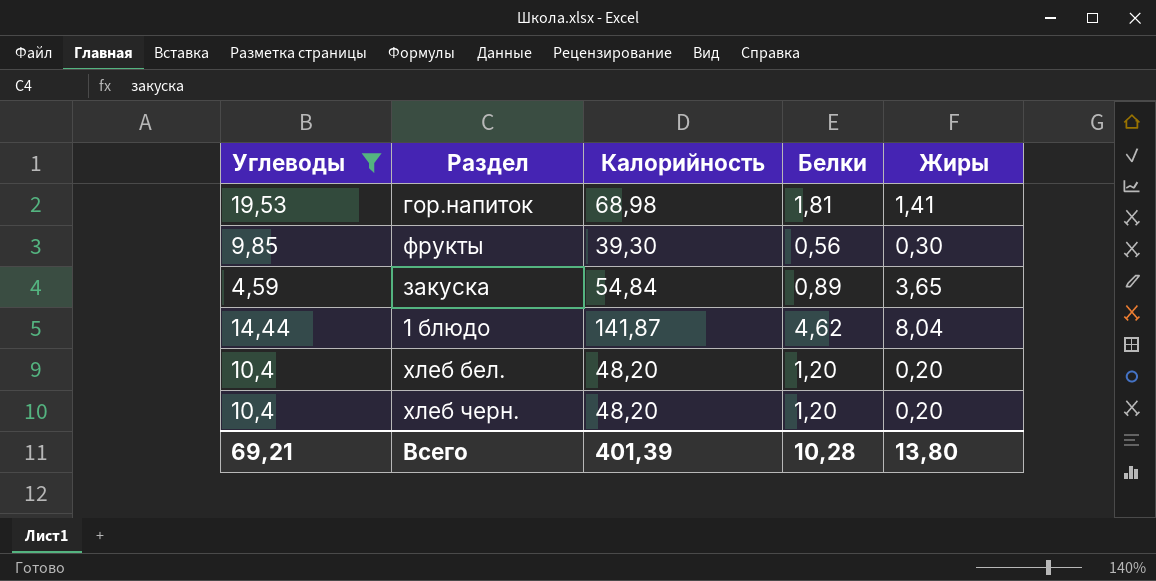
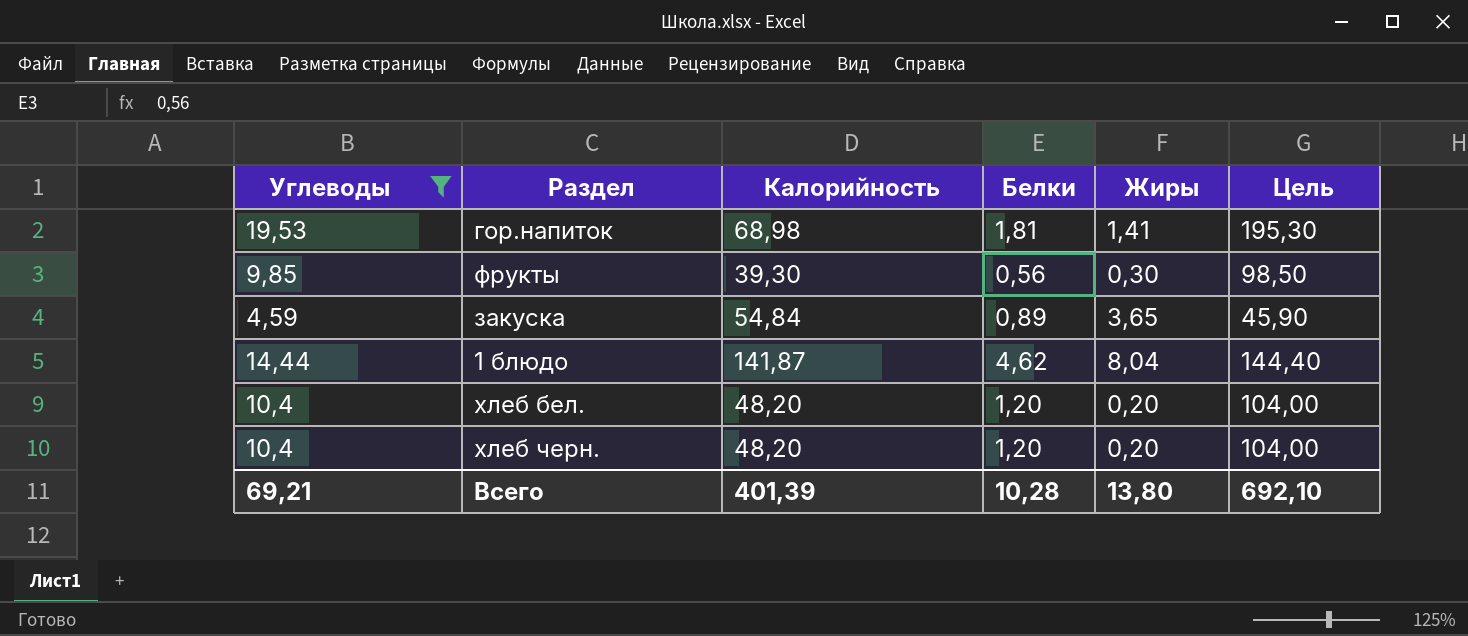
column Цель | formula: none -> [Углеводы] * 10

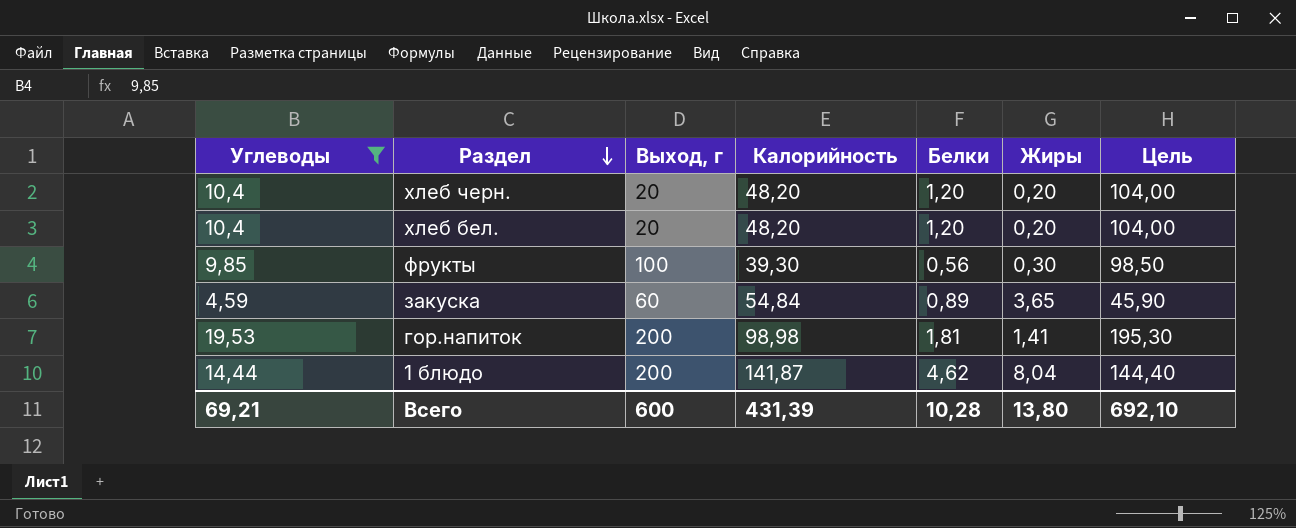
row order: none -> Раздел descending
column Выход, г | position: none -> 3
гор.напиток | Калорийность: 68,98 -> 98,98
Всего | Калорийность: 401,39 -> 431,39

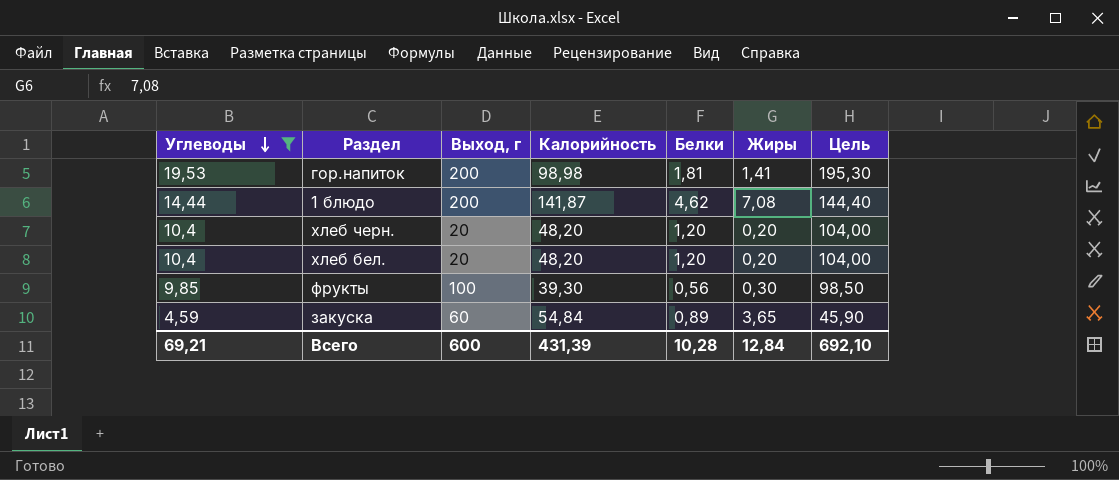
row order: Раздел descending -> Углеводы descending
1 блюдо | Жиры: 8,04 -> 7,08
Всего | Жиры: 13,80 -> 12,84

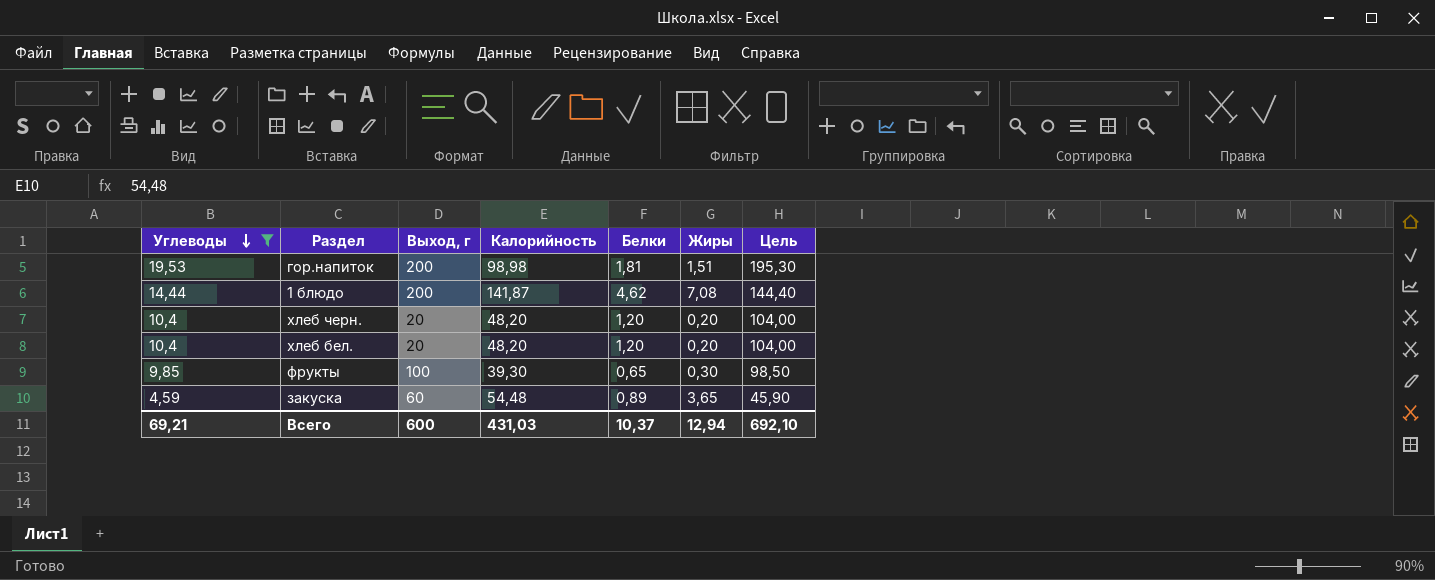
гор.напиток | Жиры: 1,41 -> 1,51
фрукты | Белки: 0,56 -> 0,65
закуска | Калорийность: 54,84 -> 54,48
Всего | Калорийность: 431,39 -> 431,03
Всего | Белки: 10,28 -> 10,37
Всего | Жиры: 12,84 -> 12,94

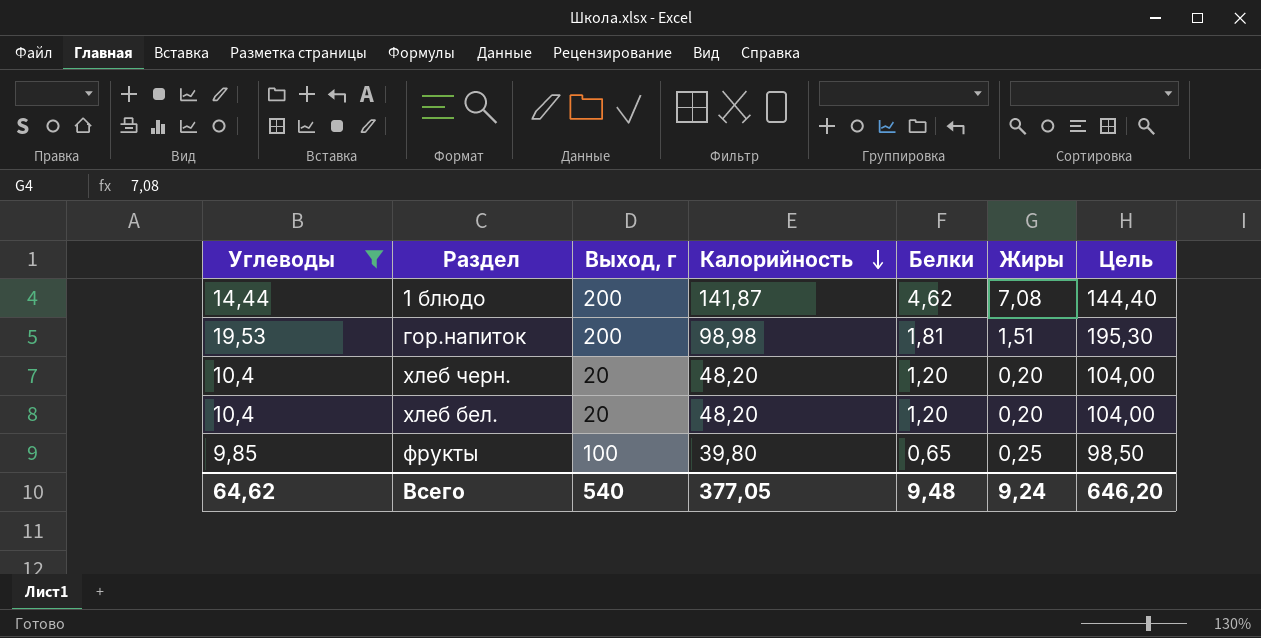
row order: Углеводы descending -> Калорийность descending
row закуска: 4,59 | 60 | 54,48 | 0,89 | 3,65 | 45,90 -> none
фрукты | Калорийность: 39,30 -> 39,80
фрукты | Жиры: 0,30 -> 0,25
Всего | Углеводы: 69,21 -> 64,62
Всего | Выход, г: 600 -> 540
Всего | Калорийность: 431,03 -> 377,05
Всего | Белки: 10,37 -> 9,48
Всего | Жиры: 12,94 -> 9,24
Всего | Цель: 692,10 -> 646,20

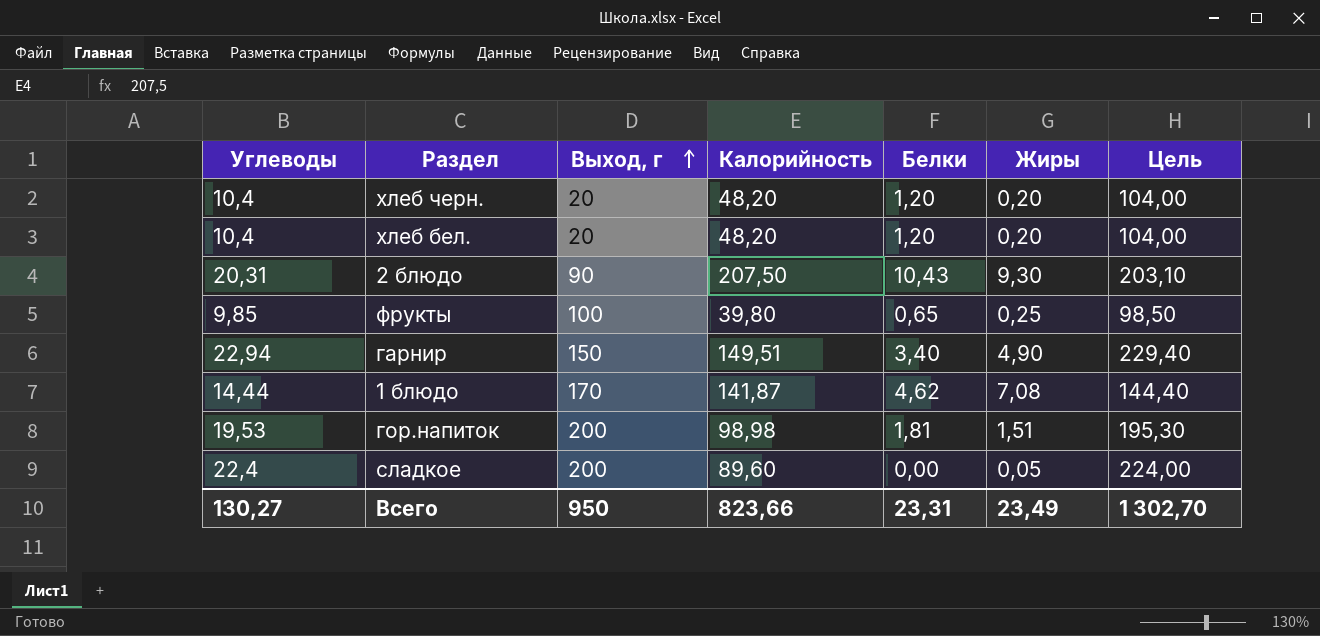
filter: Углеводы <= 19,53 -> none
row order: Калорийность descending -> Выход, г ascending
1 блюдо | Выход, г: 200 -> 170
Всего | Углеводы: 64,62 -> 130,27
Всего | Выход, г: 540 -> 950
Всего | Калорийность: 377,05 -> 823,66
Всего | Белки: 9,48 -> 23,31
Всего | Жиры: 9,24 -> 23,49
Всего | Цель: 646,20 -> 1 302,70

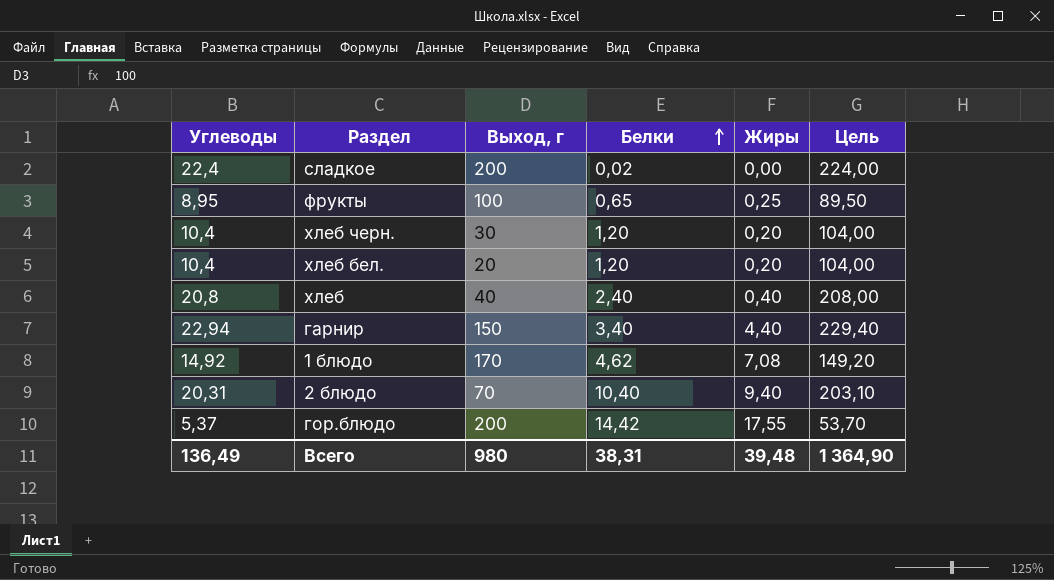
row order: Выход, г ascending -> Белки ascending
column Калорийность | position: 4 -> none
row гор.напиток: 19,53 | 200 | 98,98 | 1,81 | 1,51 | 195,30 -> none
сладкое | Белки: 0,00 -> 0,02
сладкое | Жиры: 0,05 -> 0,00
фрукты | Углеводы: 9,85 -> 8,95
фрукты | Цель: 98,50 -> 89,50
хлеб черн. | Выход, г: 20 -> 30
row хлеб: none -> 20,8 | 40 | 2,40 | 0,40 | 208,00
гарнир | Жиры: 4,90 -> 4,40
1 блюдо | Углеводы: 14,44 -> 14,92
1 блюдо | Цель: 144,40 -> 149,20
2 блюдо | Выход, г: 90 -> 70
2 блюдо | Белки: 10,43 -> 10,40
2 блюдо | Жиры: 9,30 -> 9,40
row гор.блюдо: none -> 5,37 | 200 | 14,42 | 17,55 | 53,70
Всего | Углеводы: 130,27 -> 136,49
Всего | Выход, г: 950 -> 980
Всего | Белки: 23,31 -> 38,31
Всего | Жиры: 23,49 -> 39,48
Всего | Цель: 1 302,70 -> 1 364,90

